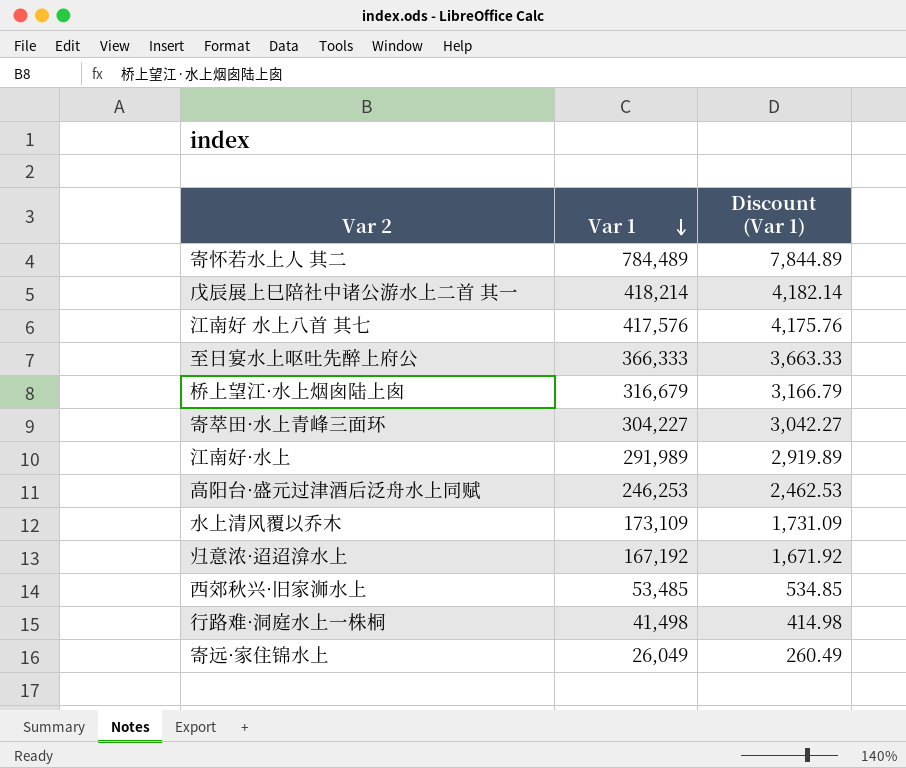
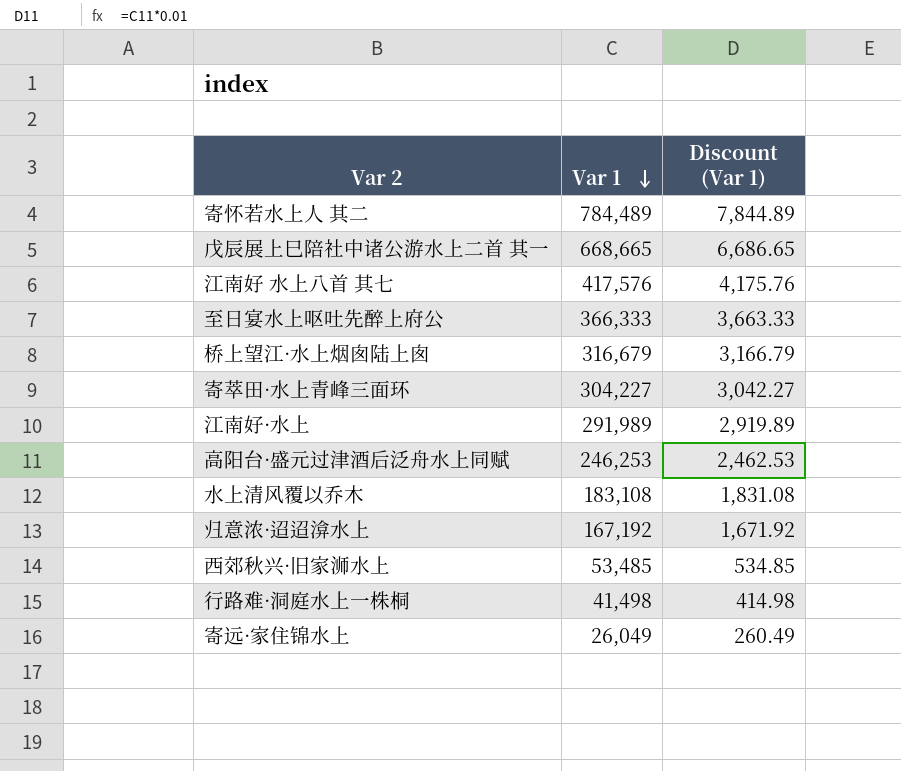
戊辰展上巳陪社中诸公游水上二首 其一 | Var 1: 418,214 -> 668,665
戊辰展上巳陪社中诸公游水上二首 其一 | Discount (Var 1): 4,182.14 -> 6,686.65
水上清风覆以乔木 | Var 1: 173,109 -> 183,108
水上清风覆以乔木 | Discount (Var 1): 1,731.09 -> 1,831.08

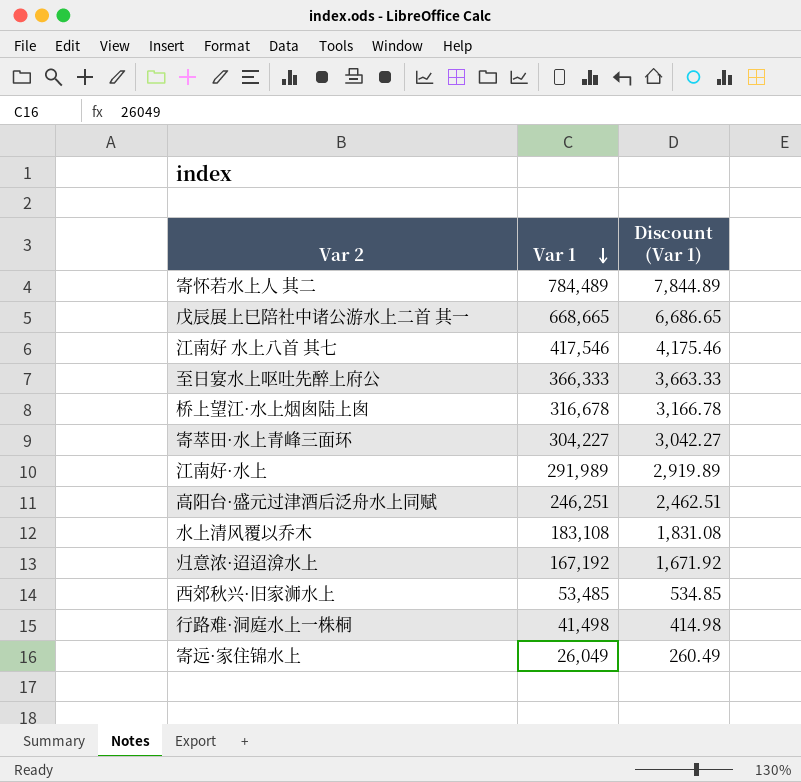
江南好 水上八首 其七 | Var 1: 417,576 -> 417,546
江南好 水上八首 其七 | Discount (Var 1): 4,175.76 -> 4,175.46
桥上望江·水上烟囱陆上囱 | Var 1: 316,679 -> 316,678
桥上望江·水上烟囱陆上囱 | Discount (Var 1): 3,166.79 -> 3,166.78
高阳台·盛元过津酒后泛舟水上同赋 | Var 1: 246,253 -> 246,251
高阳台·盛元过津酒后泛舟水上同赋 | Discount (Var 1): 2,462.53 -> 2,462.51

